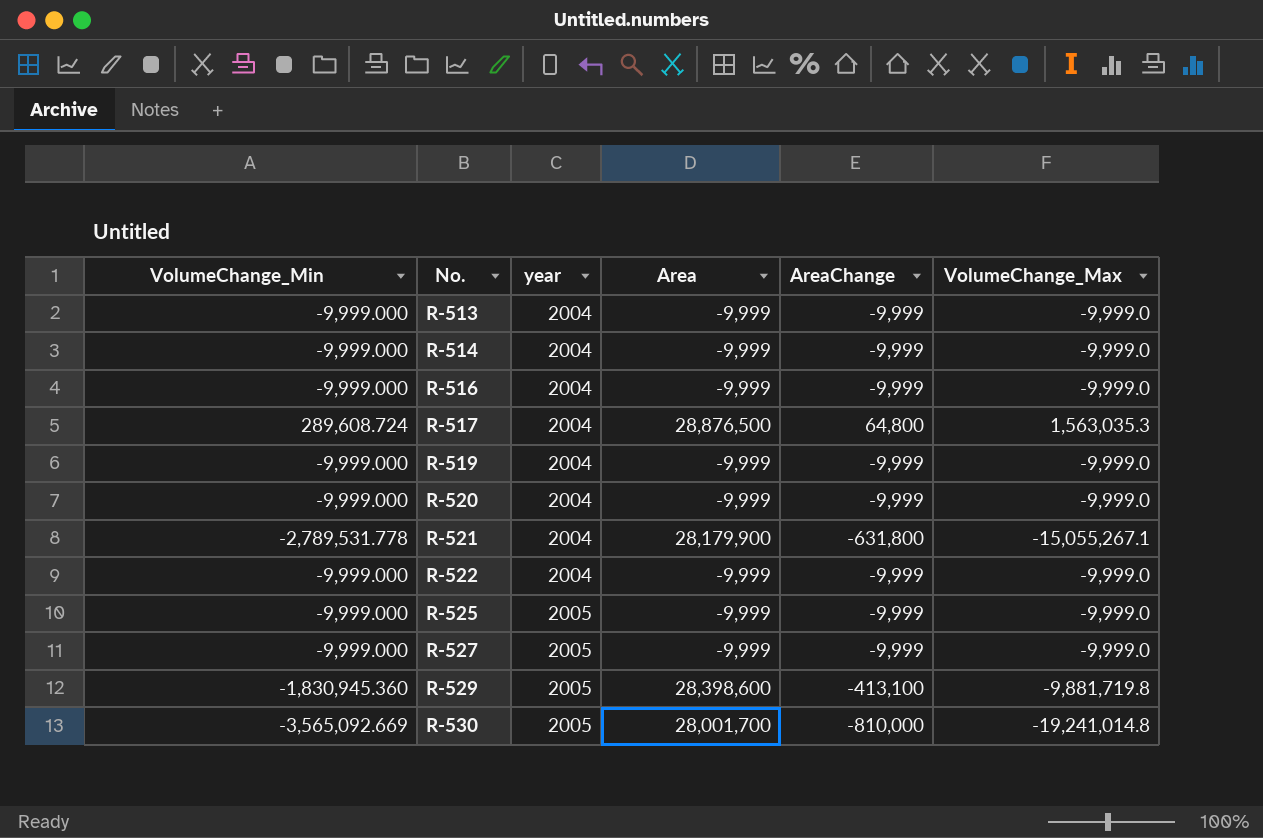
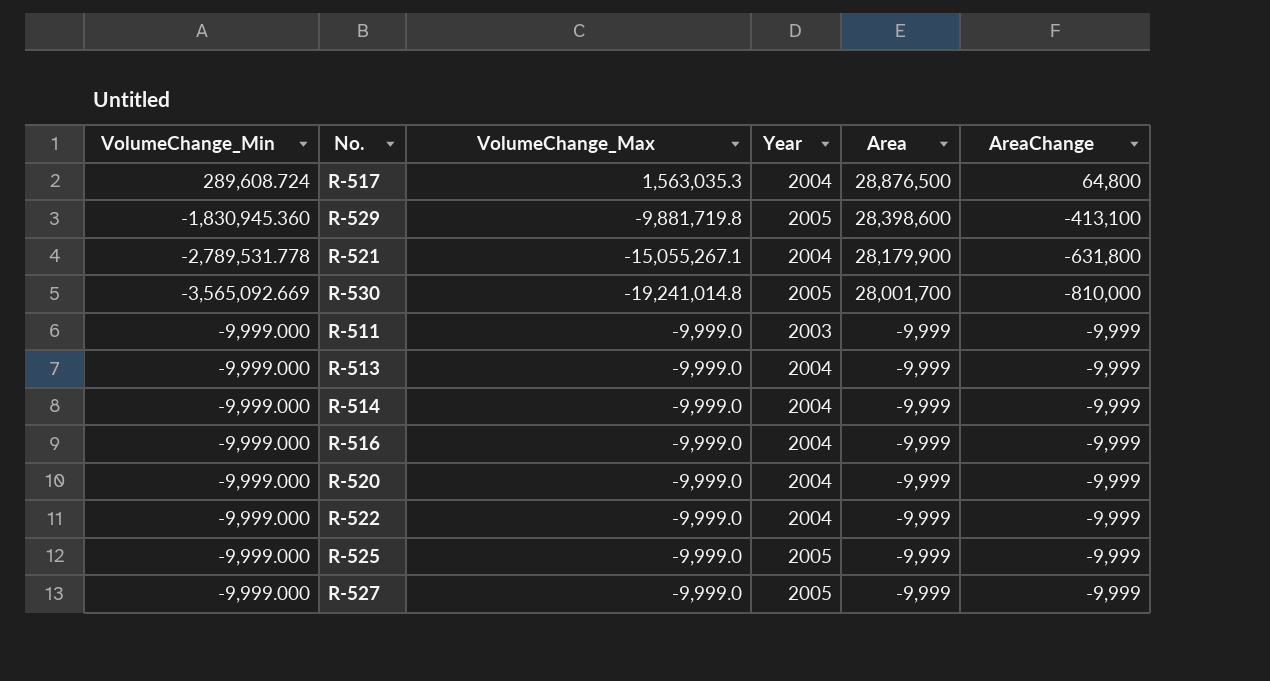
row order: No. ascending -> Area descending
column VolumeChange_Max | position: 6 -> 3
column name: year -> Year
row R-519: -9,999.000 | 2004 | -9,999 | -9,999 | -9,999.0 -> none
row R-511: none -> -9,999.000 | -9,999.0 | 2003 | -9,999 | -9,999

